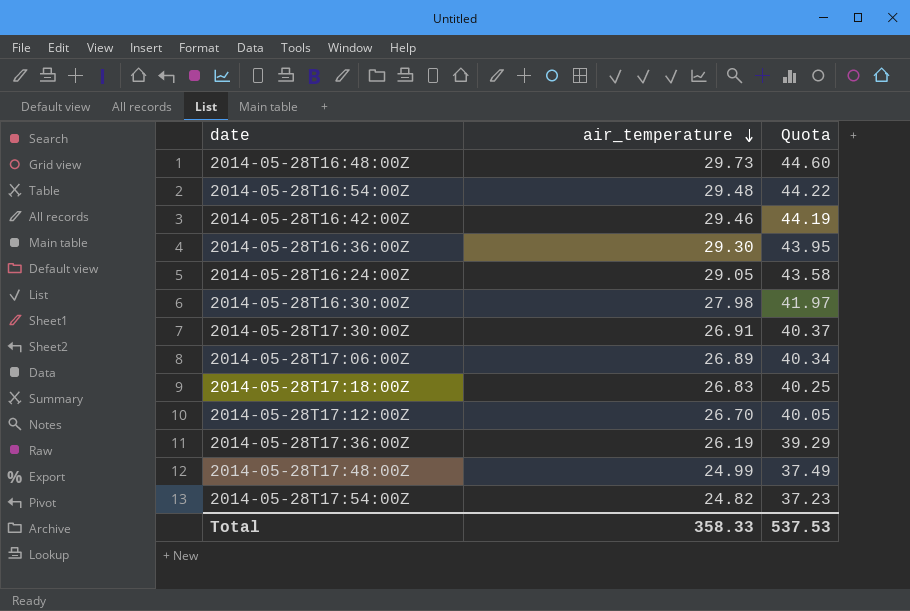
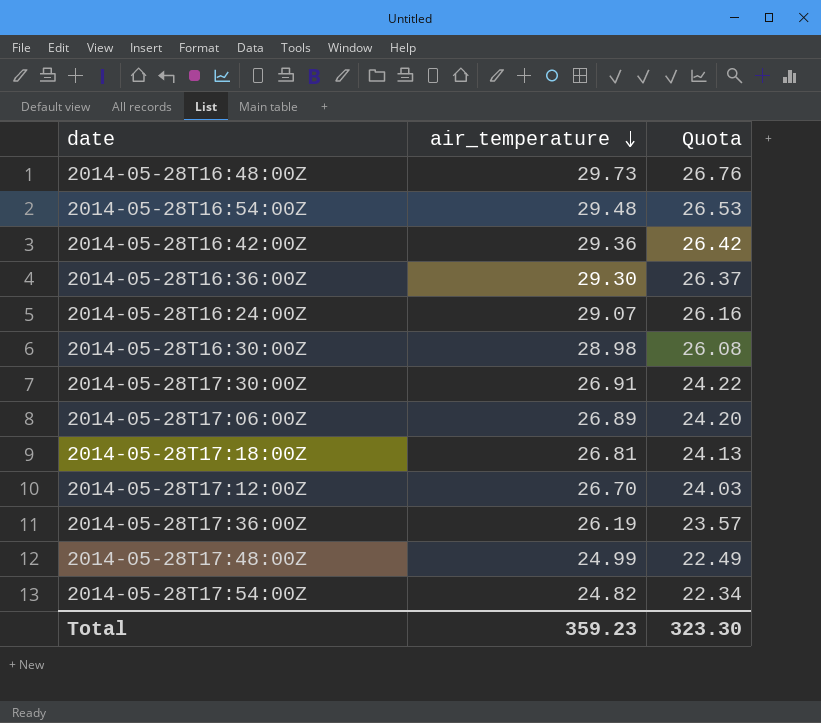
column Quota | formula: [air_temperature] * 1.5 -> [air_temperature] * 0.9
2014-05-28T16:42:00Z | air_temperature: 29.46 -> 29.36
2014-05-28T16:24:00Z | air_temperature: 29.05 -> 29.07
2014-05-28T16:30:00Z | air_temperature: 27.98 -> 28.98
2014-05-28T17:18:00Z | air_temperature: 26.83 -> 26.81
Total | air_temperature: 358.33 -> 359.23
Total | Quota: 537.53 -> 323.30

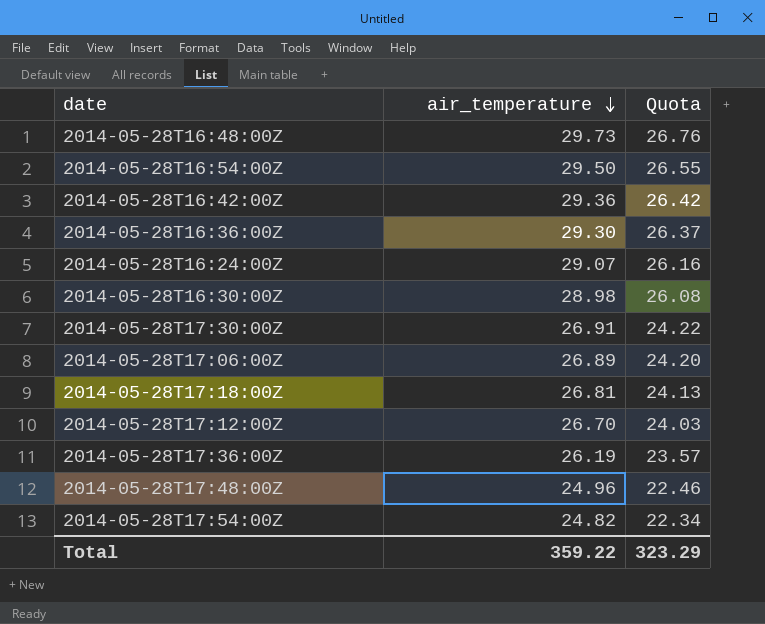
2014-05-28T16:54:00Z | air_temperature: 29.48 -> 29.50
2014-05-28T16:54:00Z | Quota: 26.53 -> 26.55
2014-05-28T17:48:00Z | air_temperature: 24.99 -> 24.96
2014-05-28T17:48:00Z | Quota: 22.49 -> 22.46
Total | air_temperature: 359.23 -> 359.22
Total | Quota: 323.30 -> 323.29

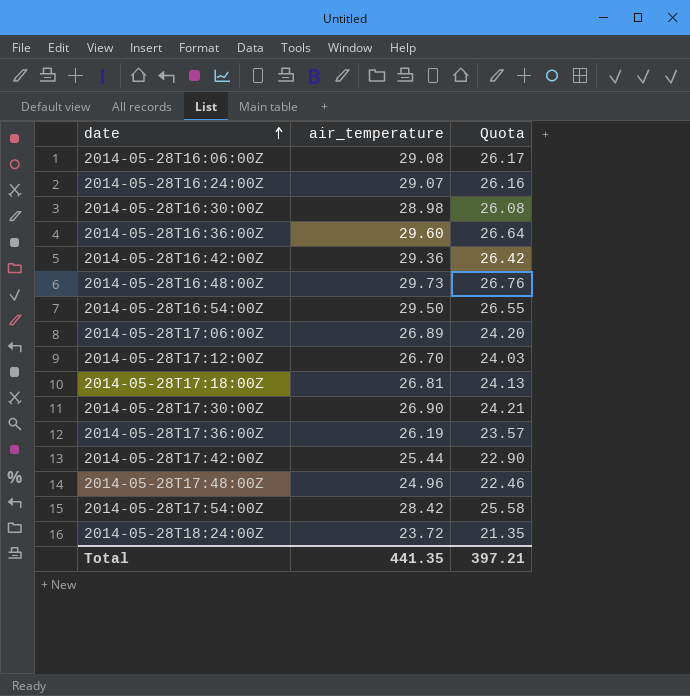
row order: air_temperature descending -> date ascending
row 2014-05-28T16:06:00Z: none -> 29.08 | 26.17
2014-05-28T16:36:00Z | air_temperature: 29.30 -> 29.60
2014-05-28T16:36:00Z | Quota: 26.37 -> 26.64
2014-05-28T17:30:00Z | air_temperature: 26.91 -> 26.90
2014-05-28T17:30:00Z | Quota: 24.22 -> 24.21
row 2014-05-28T17:42:00Z: none -> 25.44 | 22.90
2014-05-28T17:54:00Z | air_temperature: 24.82 -> 28.42
2014-05-28T17:54:00Z | Quota: 22.34 -> 25.58
row 2014-05-28T18:24:00Z: none -> 23.72 | 21.35
Total | air_temperature: 359.22 -> 441.35
Total | Quota: 323.29 -> 397.21

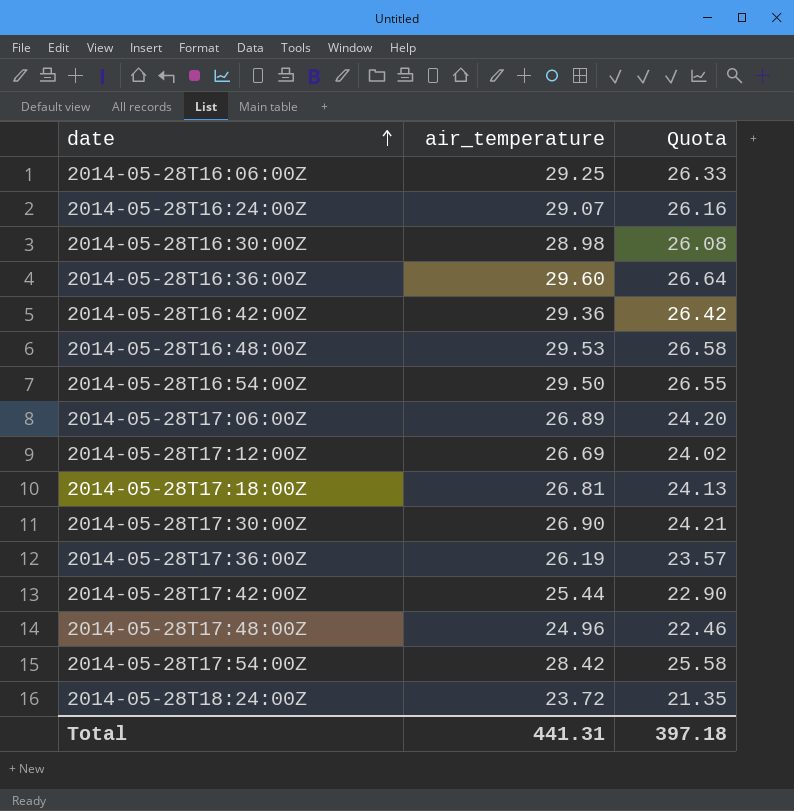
2014-05-28T16:06:00Z | air_temperature: 29.08 -> 29.25
2014-05-28T16:06:00Z | Quota: 26.17 -> 26.33
2014-05-28T16:48:00Z | air_temperature: 29.73 -> 29.53
2014-05-28T16:48:00Z | Quota: 26.76 -> 26.58
2014-05-28T17:12:00Z | air_temperature: 26.70 -> 26.69
2014-05-28T17:12:00Z | Quota: 24.03 -> 24.02
Total | air_temperature: 441.35 -> 441.31
Total | Quota: 397.21 -> 397.18

